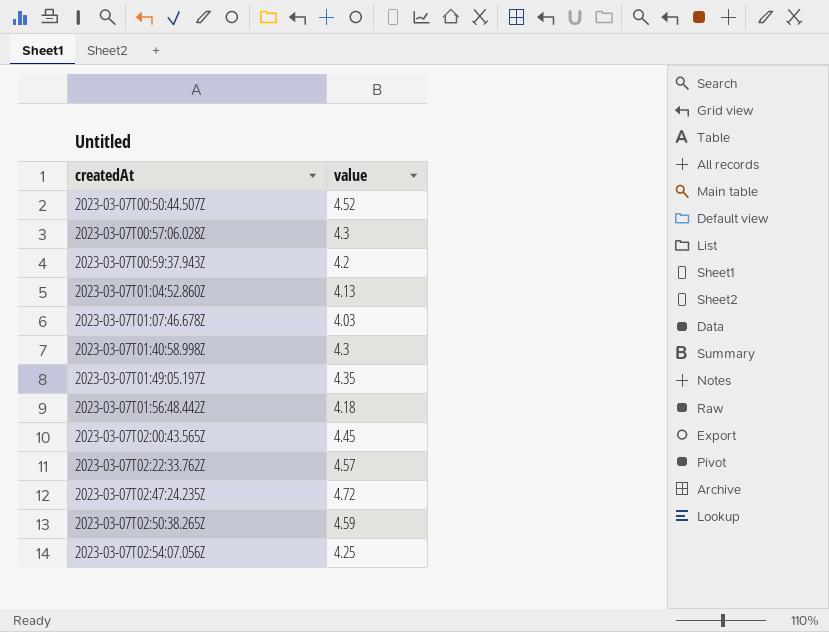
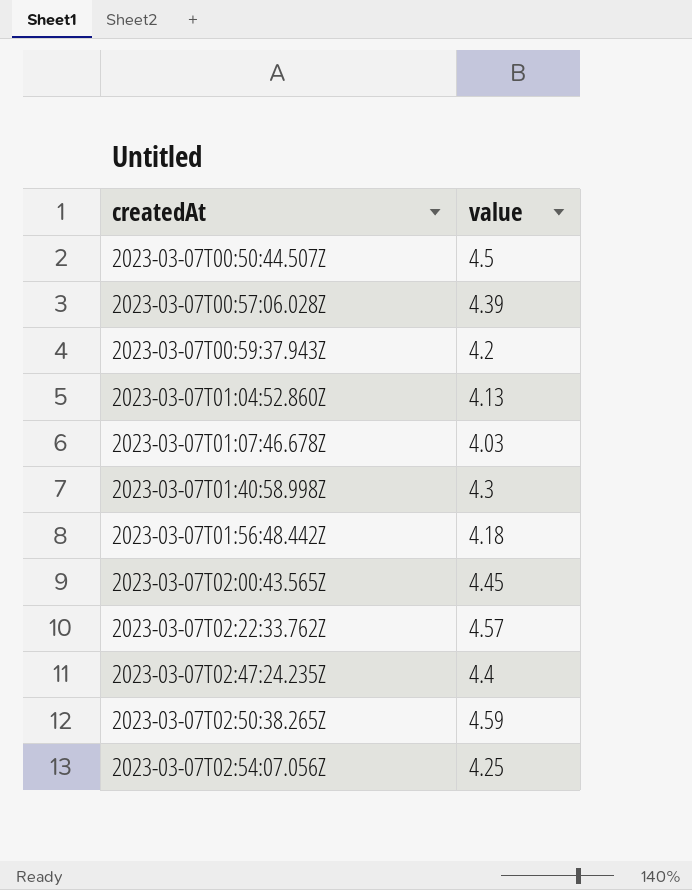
row 2023-03-07T01:49:05.197Z: 4.35 -> none
2023-03-07T00:50:44.507Z | value: 4.52 -> 4.5
2023-03-07T00:57:06.028Z | value: 4.3 -> 4.39
2023-03-07T02:47:24.235Z | value: 4.72 -> 4.4

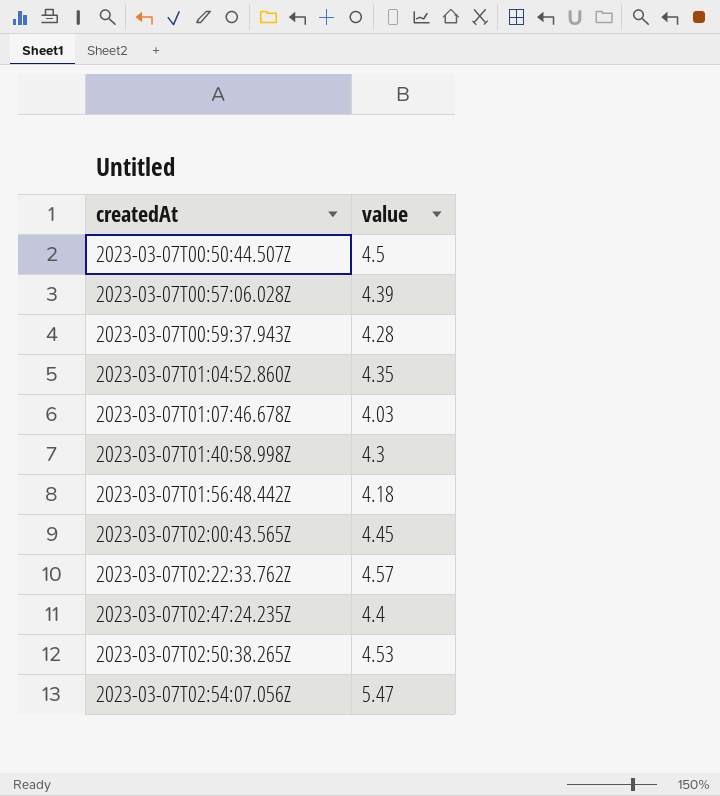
2023-03-07T00:59:37.943Z | value: 4.2 -> 4.28
2023-03-07T01:04:52.860Z | value: 4.13 -> 4.35
2023-03-07T02:50:38.265Z | value: 4.59 -> 4.53
2023-03-07T02:54:07.056Z | value: 4.25 -> 5.47

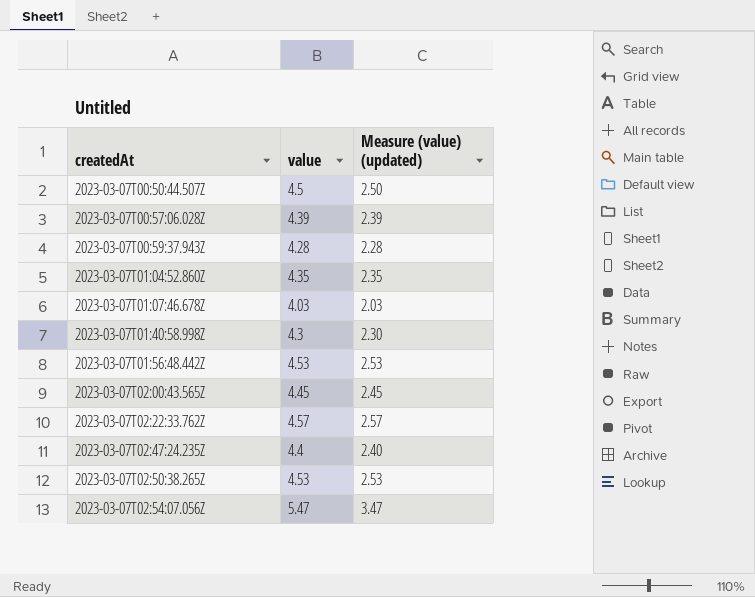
column Measure (value) (updated) | formula: none -> [value] - 2
2023-03-07T01:56:48.442Z | value: 4.18 -> 4.53

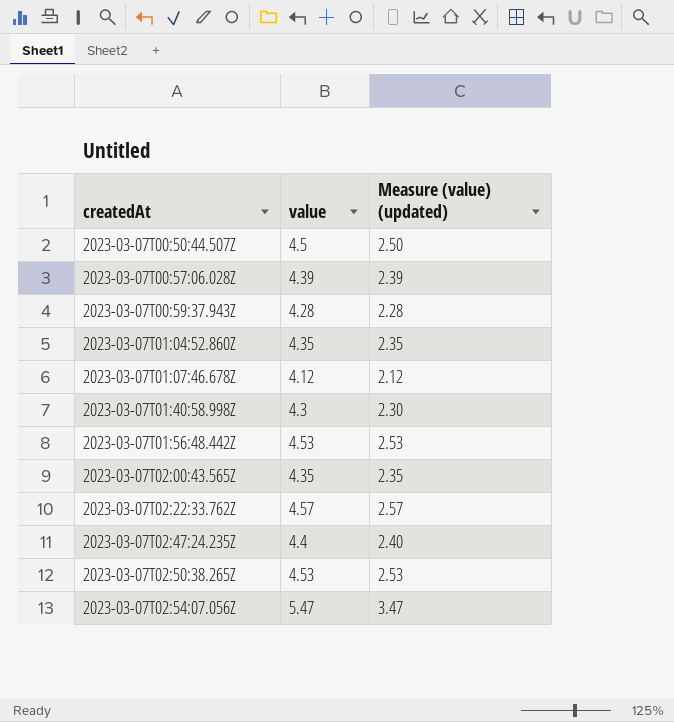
2023-03-07T01:07:46.678Z | value: 4.03 -> 4.12
2023-03-07T01:07:46.678Z | Measure (value) (updated): 2.03 -> 2.12
2023-03-07T02:00:43.565Z | value: 4.45 -> 4.35
2023-03-07T02:00:43.565Z | Measure (value) (updated): 2.45 -> 2.35

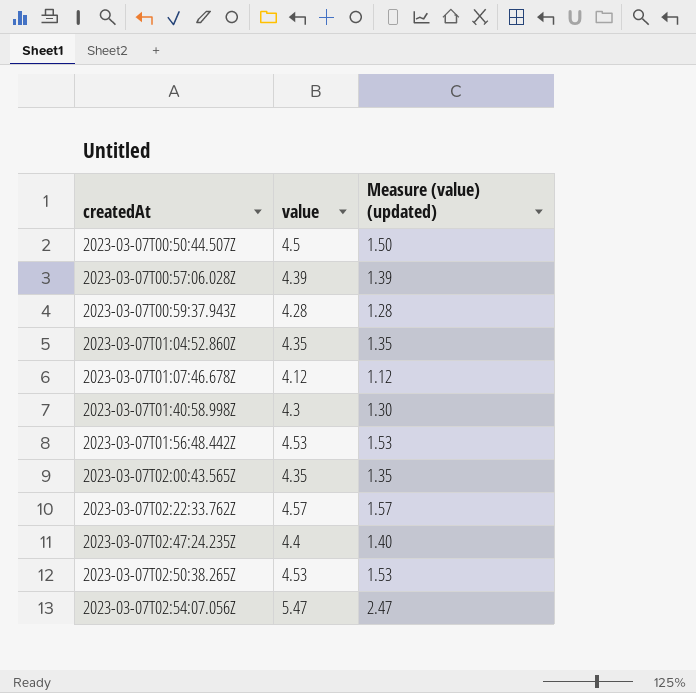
column Measure (value) (updated) | formula: [value] - 2 -> [value] - 3

